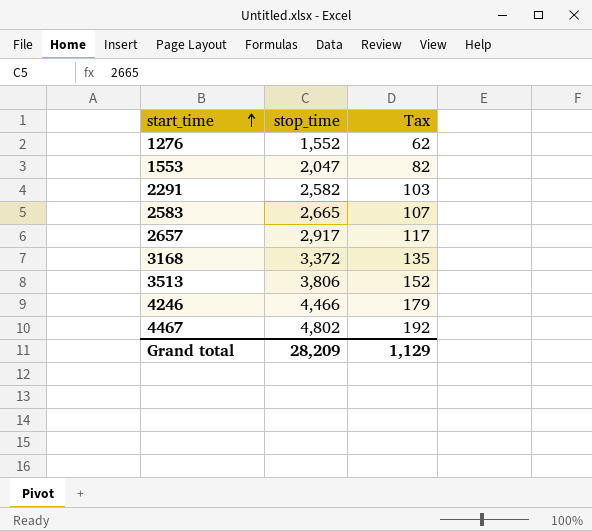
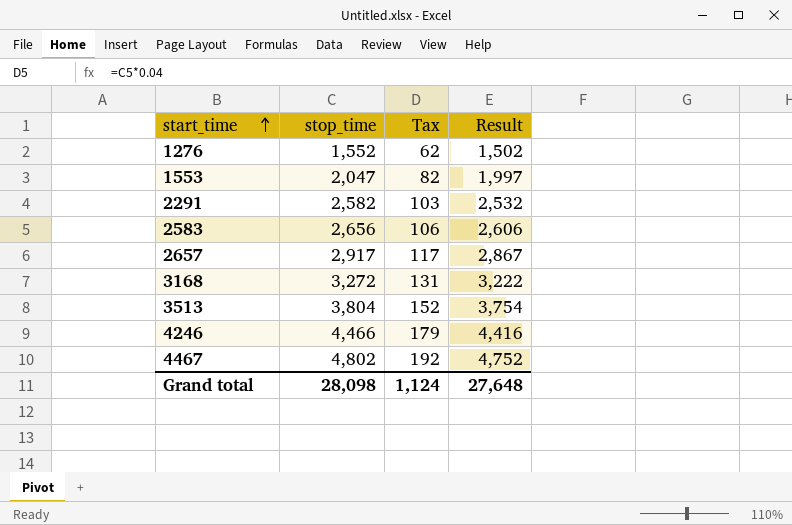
column Result | formula: none -> [stop_time] - 50
2583 | stop_time: 2,665 -> 2,656
2583 | Tax: 107 -> 106
3168 | stop_time: 3,372 -> 3,272
3168 | Tax: 135 -> 131
3513 | stop_time: 3,806 -> 3,804
Grand total | stop_time: 28,209 -> 28,098
Grand total | Tax: 1,129 -> 1,124

